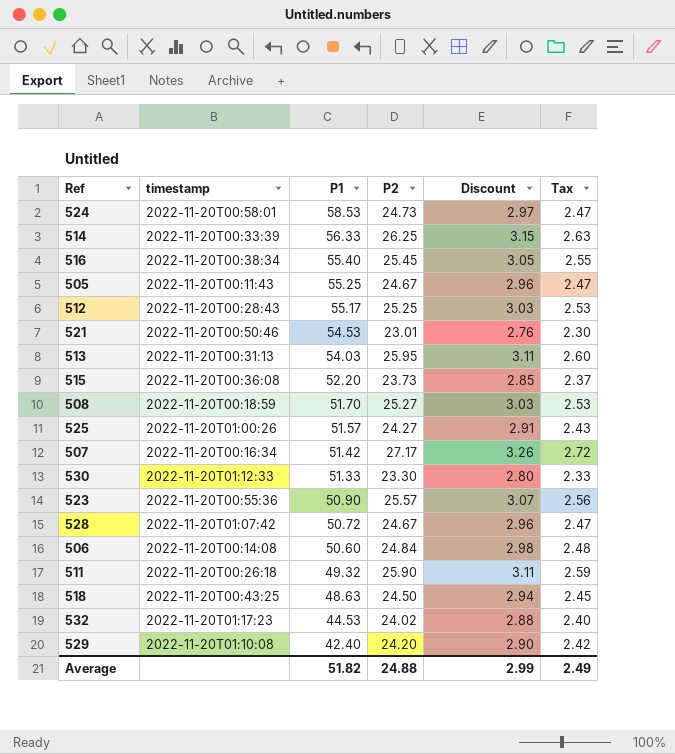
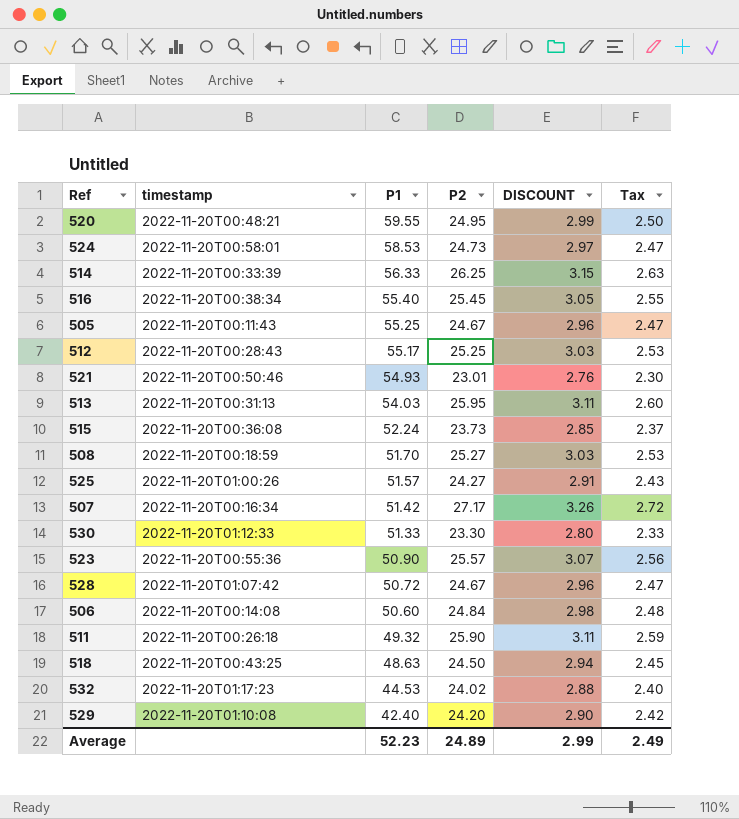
column name: Discount -> DISCOUNT
row 520: none -> 2022-11-20T00:48:21 | 59.55 | 24.95 | 2.99 | 2.50
521 | P1: 54.53 -> 54.93
515 | P1: 52.20 -> 52.24
Average | P1: 51.82 -> 52.23
Average | P2: 24.88 -> 24.89

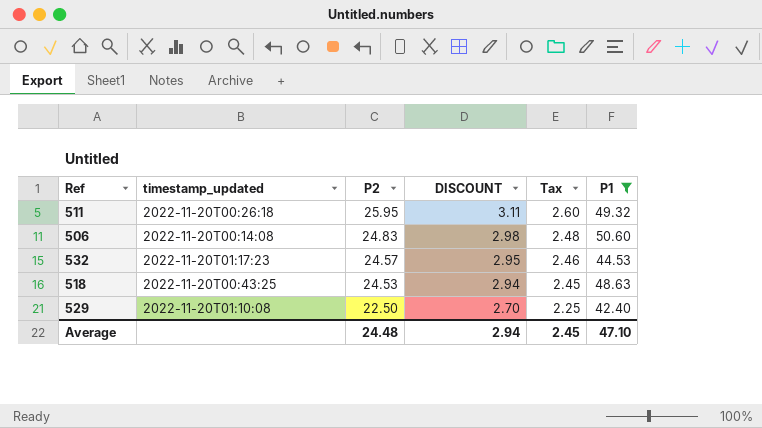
filter: none -> P1 <= 50.60
row order: P1 descending -> P2 descending
column name: timestamp -> timestamp_updated
column P1 | position: 3 -> 6
511 | P2: 25.90 -> 25.95
511 | Tax: 2.59 -> 2.60
506 | P2: 24.84 -> 24.83
532 | P2: 24.02 -> 24.57
532 | DISCOUNT: 2.88 -> 2.95
532 | Tax: 2.40 -> 2.46
518 | P2: 24.50 -> 24.53
529 | P2: 24.20 -> 22.50
529 | DISCOUNT: 2.90 -> 2.70
529 | Tax: 2.42 -> 2.25
Average | P2: 24.89 -> 24.48
Average | DISCOUNT: 2.99 -> 2.94
Average | Tax: 2.49 -> 2.45
Average | P1: 52.23 -> 47.10

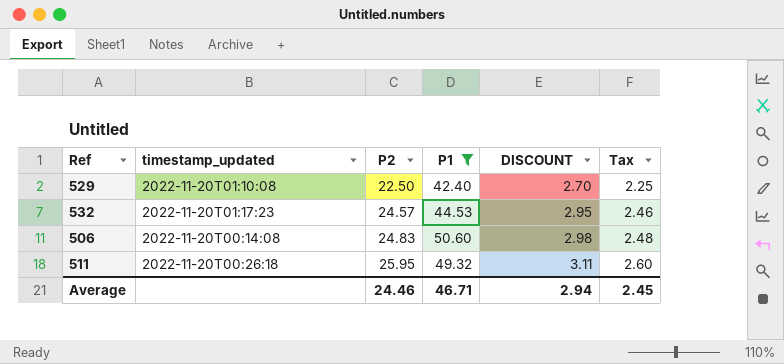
row order: P2 descending -> P2 ascending
column P1 | position: 6 -> 4
row 518: 2022-11-20T00:43:25 | 24.53 | 2.94 | 2.45 | 48.63 -> none
Average | P2: 24.48 -> 24.46
Average | P1: 47.10 -> 46.71

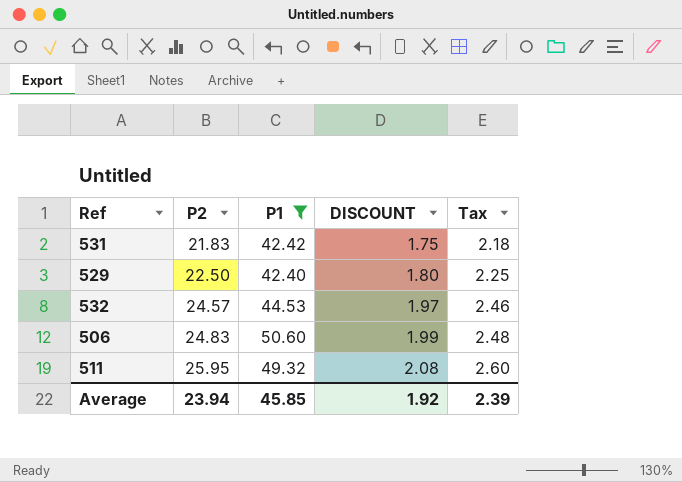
column timestamp_updated | position: 2 -> none
column DISCOUNT | formula: [P2] * 0.12 -> [P2] * 0.08
row 531: none -> 21.83 | 42.42 | 1.75 | 2.18
Average | P2: 24.46 -> 23.94
Average | P1: 46.71 -> 45.85
Average | DISCOUNT: 2.94 -> 1.92
Average | Tax: 2.45 -> 2.39

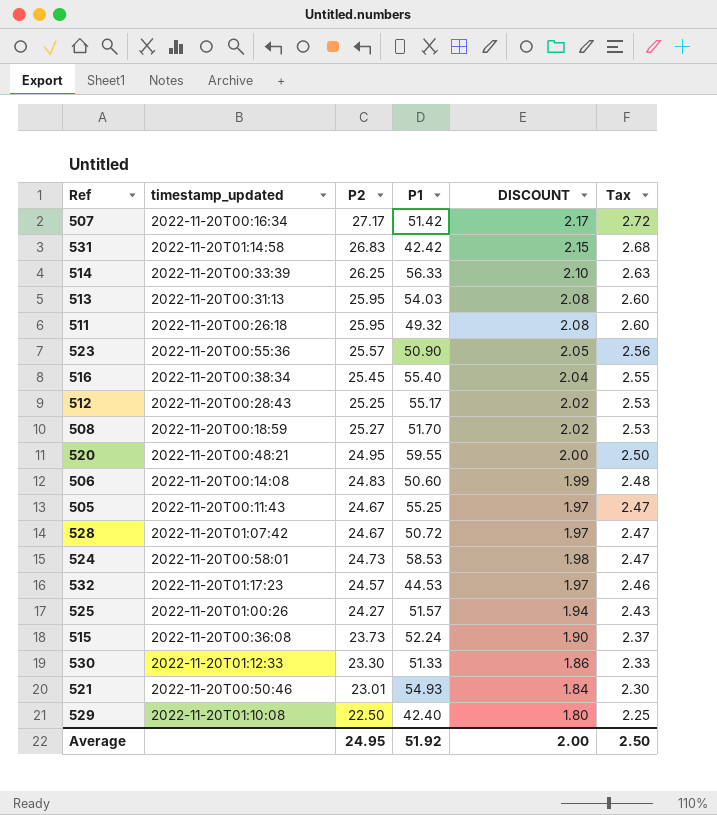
filter: P1 <= 50.60 -> none
row order: P2 ascending -> Tax descending
column timestamp_updated | position: none -> 2
531 | P2: 21.83 -> 26.83
531 | DISCOUNT: 1.75 -> 2.15
531 | Tax: 2.18 -> 2.68
Average | P2: 23.94 -> 24.95
Average | P1: 45.85 -> 51.92
Average | DISCOUNT: 1.92 -> 2.00
Average | Tax: 2.39 -> 2.50

